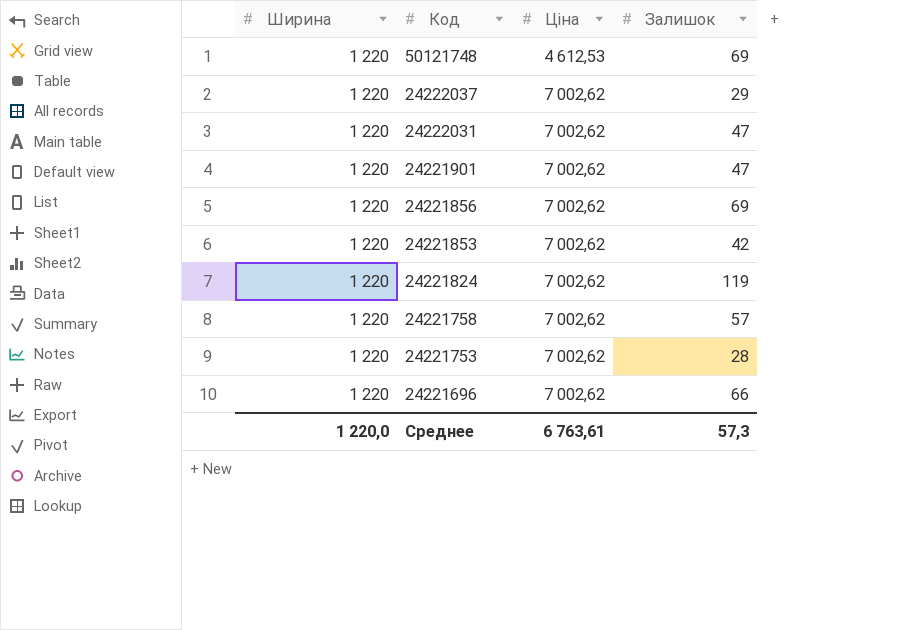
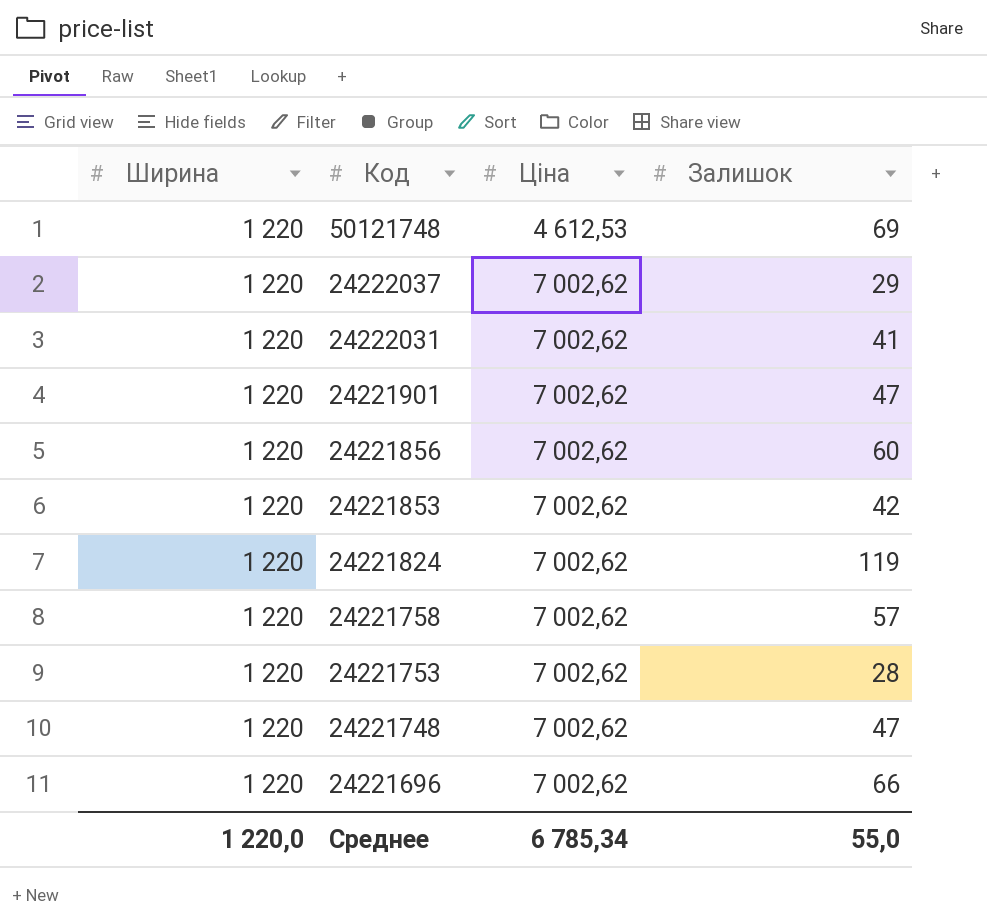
24222031 | Залишок: 47 -> 41
24221856 | Залишок: 69 -> 60
row 24221748: none -> 1 220 | 7 002,62 | 47
Среднее | Ціна: 6 763,61 -> 6 785,34
Среднее | Залишок: 57,3 -> 55,0

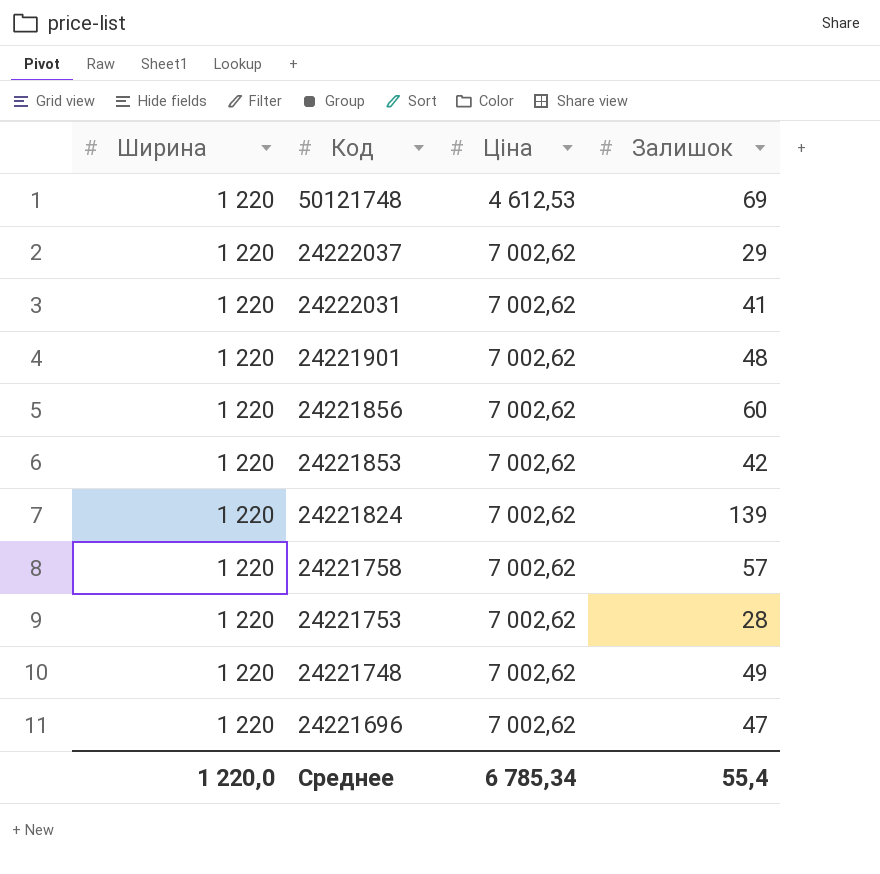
24221901 | Залишок: 47 -> 48
24221824 | Залишок: 119 -> 139
24221748 | Залишок: 47 -> 49
24221696 | Залишок: 66 -> 47
Среднее | Залишок: 55,0 -> 55,4

